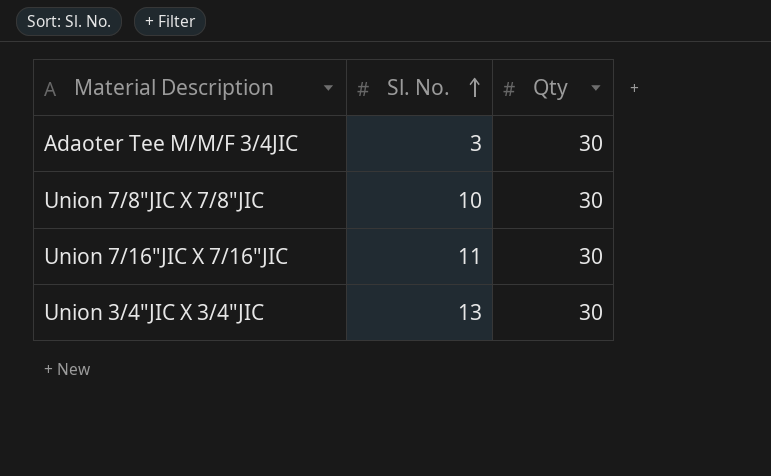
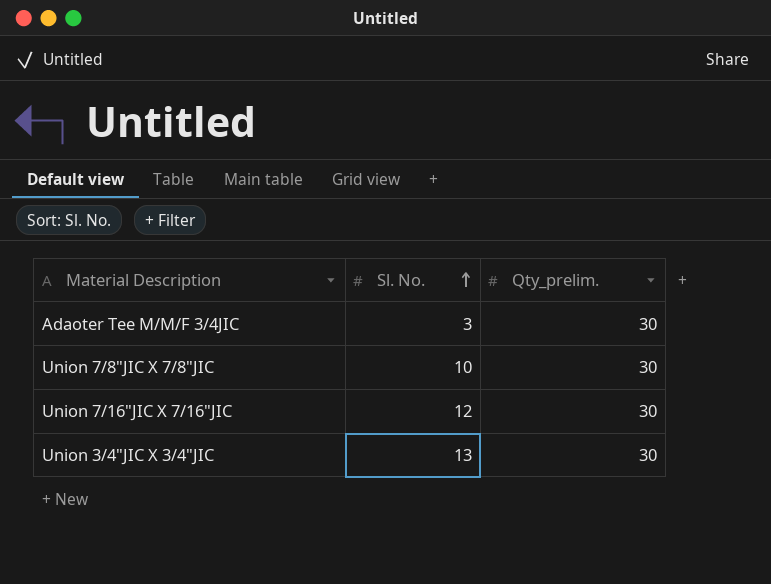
column name: Qty -> Qty_prelim.
Union 7/16"JIC X 7/16"JIC | Sl. No.: 11 -> 12

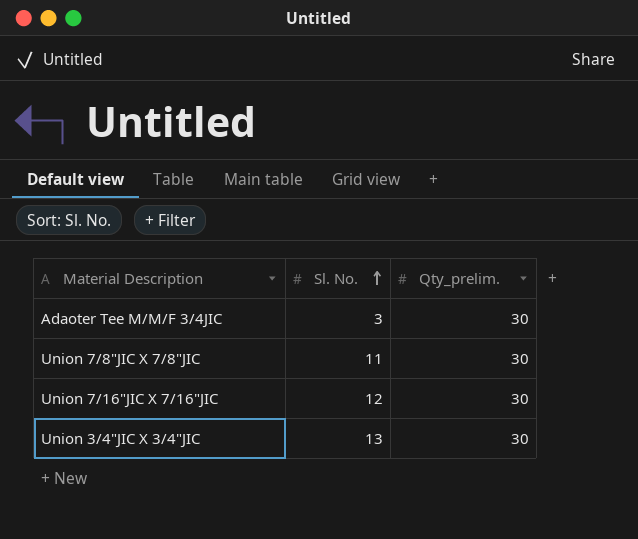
Union 7/8"JIC X 7/8"JIC | Sl. No.: 10 -> 11

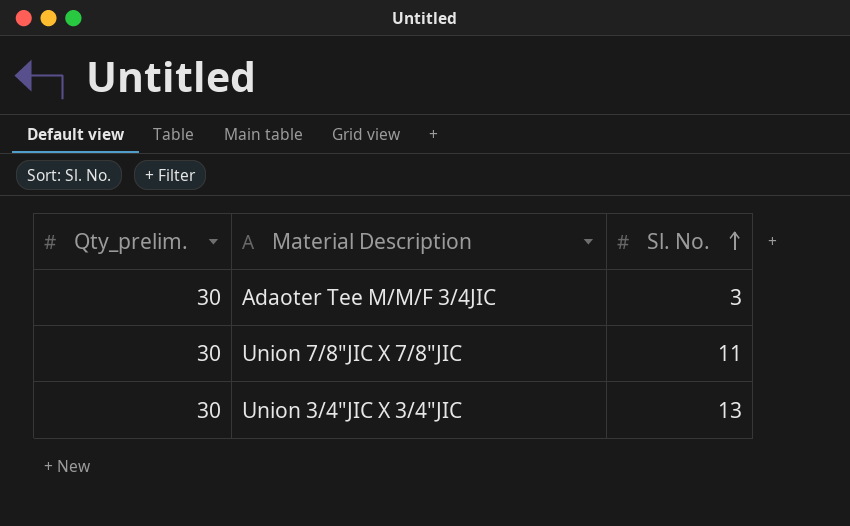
column Qty_prelim. | position: 3 -> 1
row Union 7/16"JIC X 7/16"JIC: 12 | 30 -> none

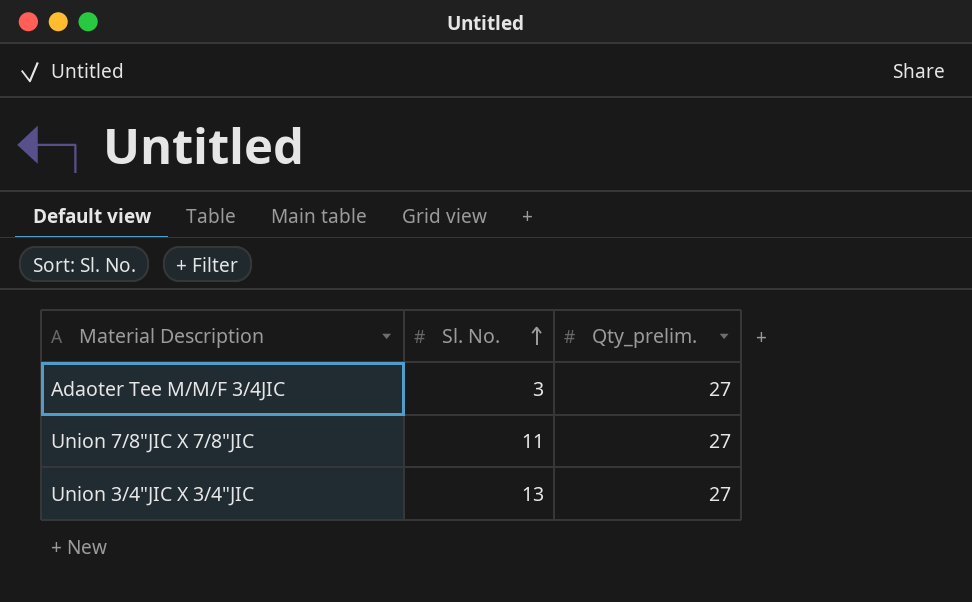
column Qty_prelim. | position: 1 -> 3
Adaoter Tee M/M/F 3/4JIC | Qty_prelim.: 30 -> 27
Union 7/8"JIC X 7/8"JIC | Qty_prelim.: 30 -> 27
Union 3/4"JIC X 3/4"JIC | Qty_prelim.: 30 -> 27

